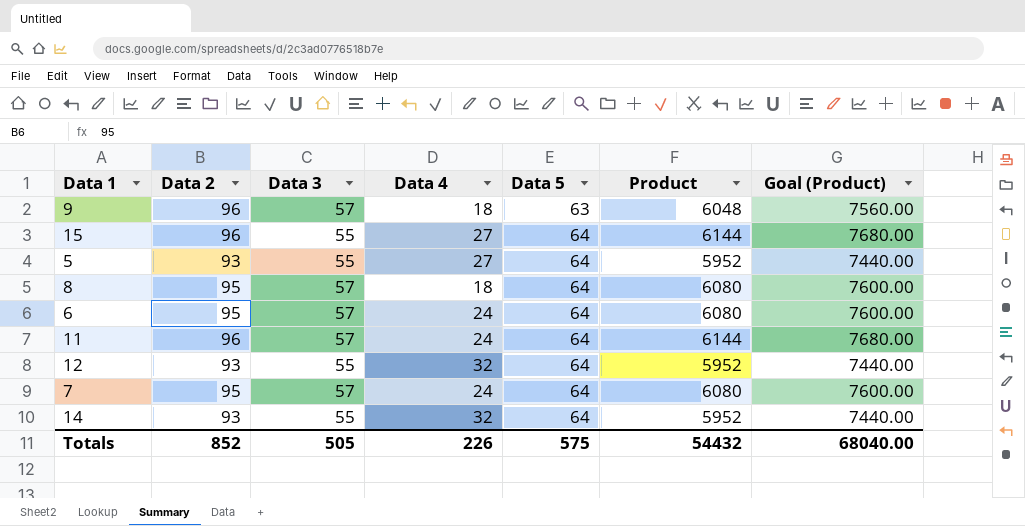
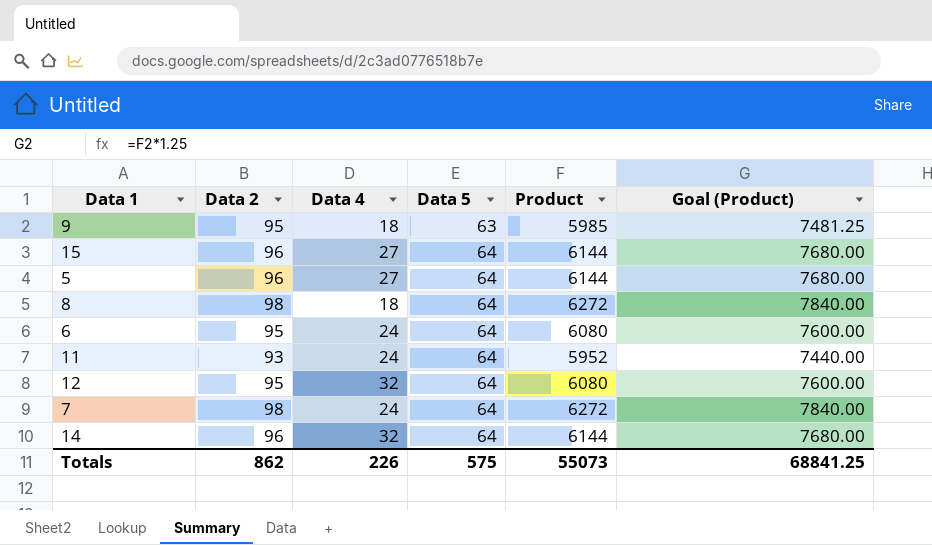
column Data 3 | position: 3 -> none
9 | Data 2: 96 -> 95
9 | Product: 6048 -> 5985
9 | Goal (Product): 7560.00 -> 7481.25
5 | Data 2: 93 -> 96
5 | Product: 5952 -> 6144
5 | Goal (Product): 7440.00 -> 7680.00
8 | Data 2: 95 -> 98
8 | Product: 6080 -> 6272
8 | Goal (Product): 7600.00 -> 7840.00
11 | Data 2: 96 -> 93
11 | Product: 6144 -> 5952
11 | Goal (Product): 7680.00 -> 7440.00
12 | Data 2: 93 -> 95
12 | Product: 5952 -> 6080
12 | Goal (Product): 7440.00 -> 7600.00
7 | Data 2: 95 -> 98
7 | Product: 6080 -> 6272
7 | Goal (Product): 7600.00 -> 7840.00
14 | Data 2: 93 -> 96
14 | Product: 5952 -> 6144
14 | Goal (Product): 7440.00 -> 7680.00
Totals | Data 2: 852 -> 862
Totals | Product: 54432 -> 55073
Totals | Goal (Product): 68040.00 -> 68841.25

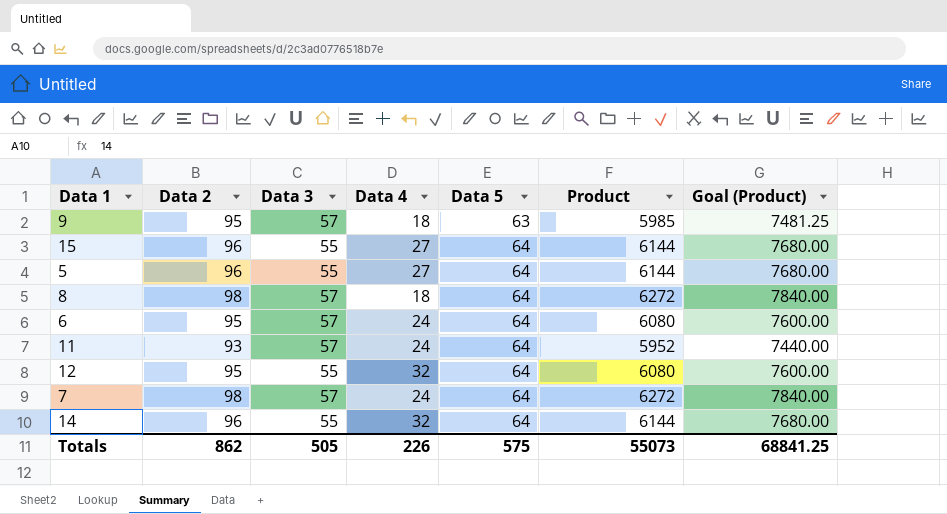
column Data 3 | position: none -> 3

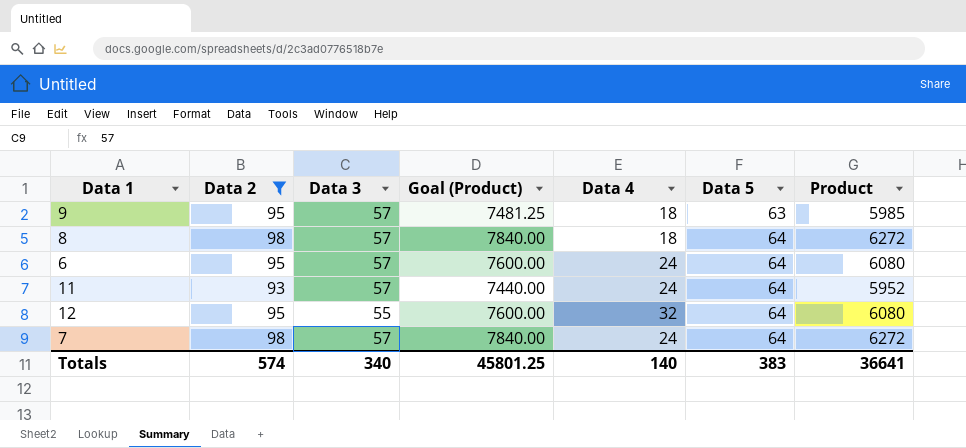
filter: none -> Data 2 != 96
column Goal (Product) | position: 7 -> 4
Totals | Data 2: 862 -> 574
Totals | Data 3: 505 -> 340
Totals | Goal (Product): 68841.25 -> 45801.25
Totals | Data 4: 226 -> 140
Totals | Data 5: 575 -> 383
Totals | Product: 55073 -> 36641

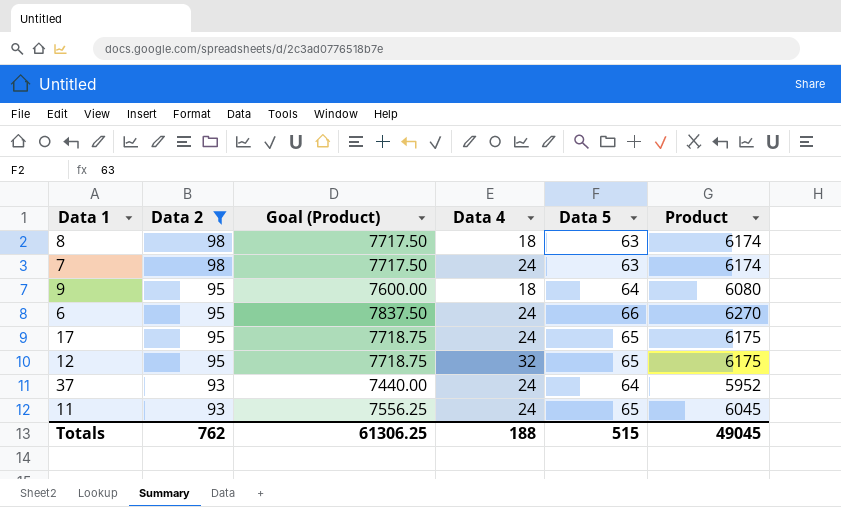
row order: Data 5 ascending -> Data 2 descending
column Data 3 | position: 3 -> none
8 | Goal (Product): 7840.00 -> 7717.50
8 | Data 5: 64 -> 63
8 | Product: 6272 -> 6174
7 | Goal (Product): 7840.00 -> 7717.50
7 | Data 5: 64 -> 63
7 | Product: 6272 -> 6174
9 | Goal (Product): 7481.25 -> 7600.00
9 | Data 5: 63 -> 64
9 | Product: 5985 -> 6080
6 | Goal (Product): 7600.00 -> 7837.50
6 | Data 5: 64 -> 66
6 | Product: 6080 -> 6270
row 17: none -> 95 | 7718.75 | 24 | 65 | 6175
12 | Goal (Product): 7600.00 -> 7718.75
12 | Data 5: 64 -> 65
12 | Product: 6080 -> 6175
row 37: none -> 93 | 7440.00 | 24 | 64 | 5952
11 | Goal (Product): 7440.00 -> 7556.25
11 | Data 5: 64 -> 65
11 | Product: 5952 -> 6045
Totals | Data 2: 574 -> 762
Totals | Goal (Product): 45801.25 -> 61306.25
Totals | Data 4: 140 -> 188
Totals | Data 5: 383 -> 515
Totals | Product: 36641 -> 49045

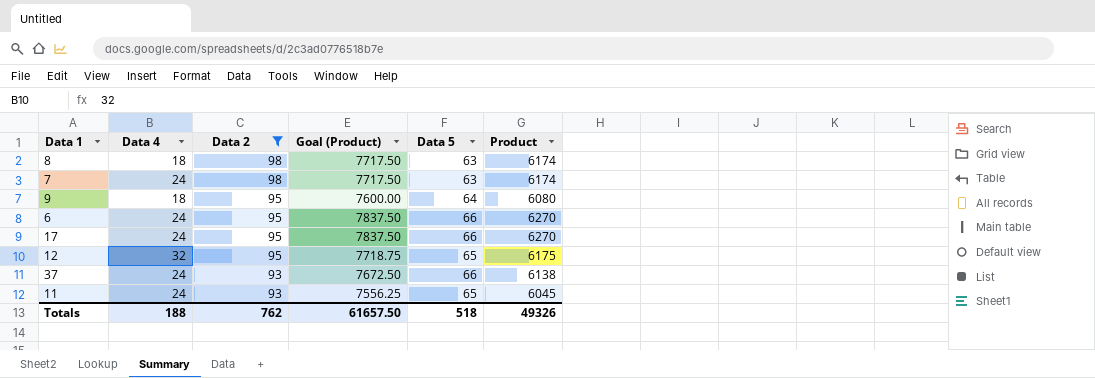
column Data 4 | position: 4 -> 2
17 | Goal (Product): 7718.75 -> 7837.50
17 | Data 5: 65 -> 66
17 | Product: 6175 -> 6270
37 | Goal (Product): 7440.00 -> 7672.50
37 | Data 5: 64 -> 66
37 | Product: 5952 -> 6138
Totals | Goal (Product): 61306.25 -> 61657.50
Totals | Data 5: 515 -> 518
Totals | Product: 49045 -> 49326

